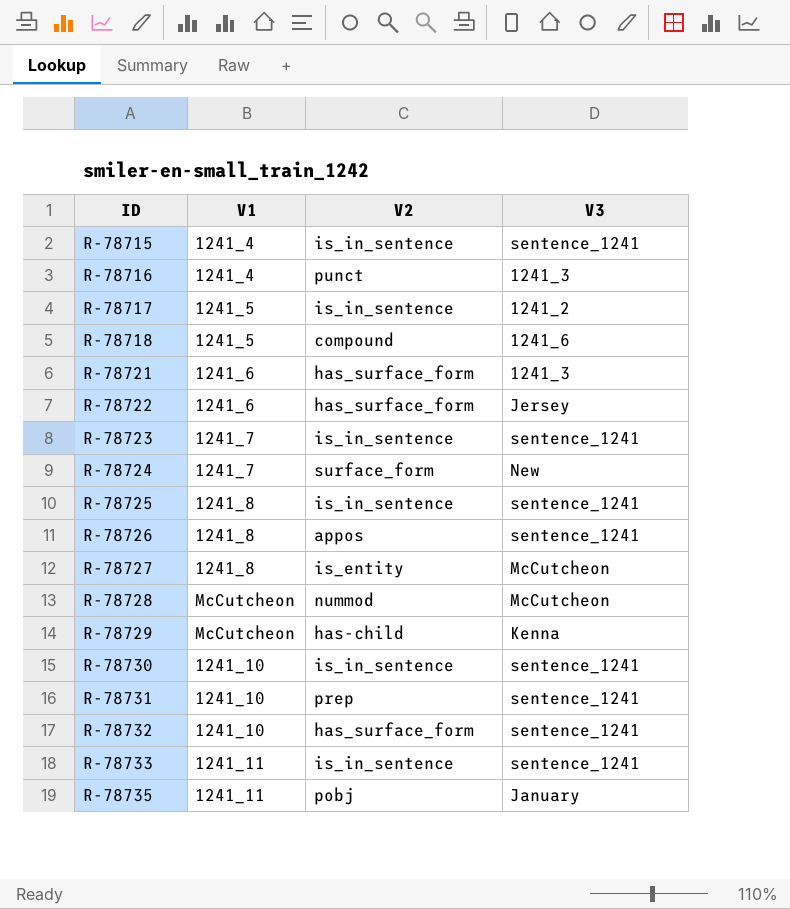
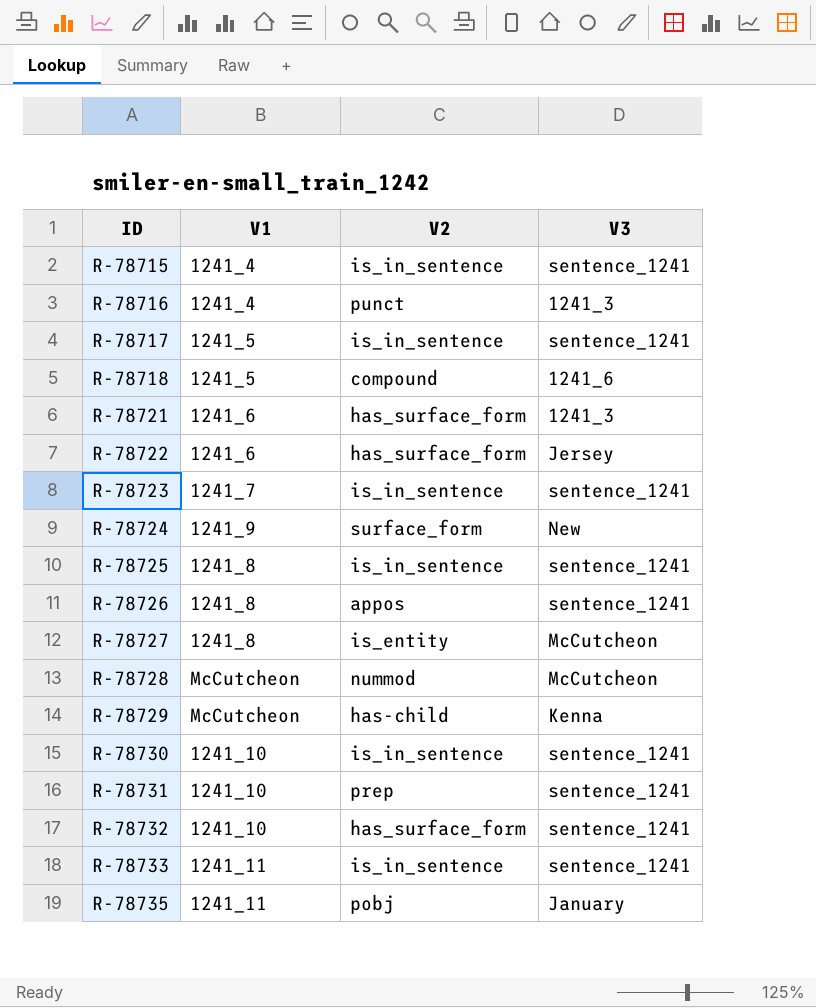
R-78717 | V3: 1241_2 -> sentence_1241
R-78724 | V1: 1241_7 -> 1241_9

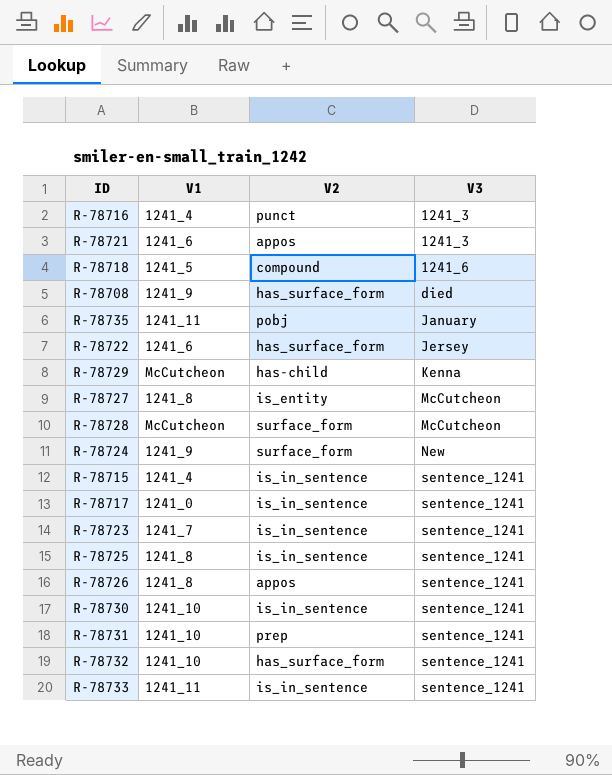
row order: ID ascending -> V3 ascending
R-78721 | V2: has_surface_form -> appos
row R-78708: none -> 1241_9 | has_surface_form | died
R-78728 | V2: nummod -> surface_form
R-78717 | V1: 1241_5 -> 1241_0

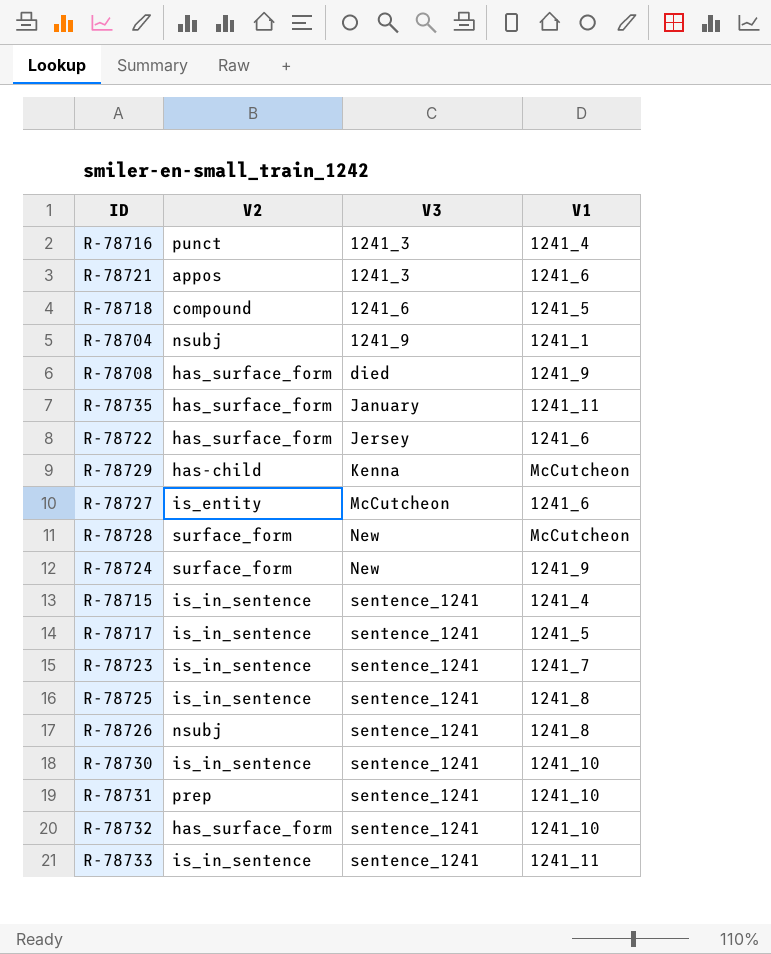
column V1 | position: 2 -> 4
row R-78704: none -> nsubj | 1241_9 | 1241_1
R-78735 | V2: pobj -> has_surface_form
R-78727 | V1: 1241_8 -> 1241_6
R-78728 | V3: McCutcheon -> New
R-78717 | V1: 1241_0 -> 1241_5
R-78726 | V2: appos -> nsubj

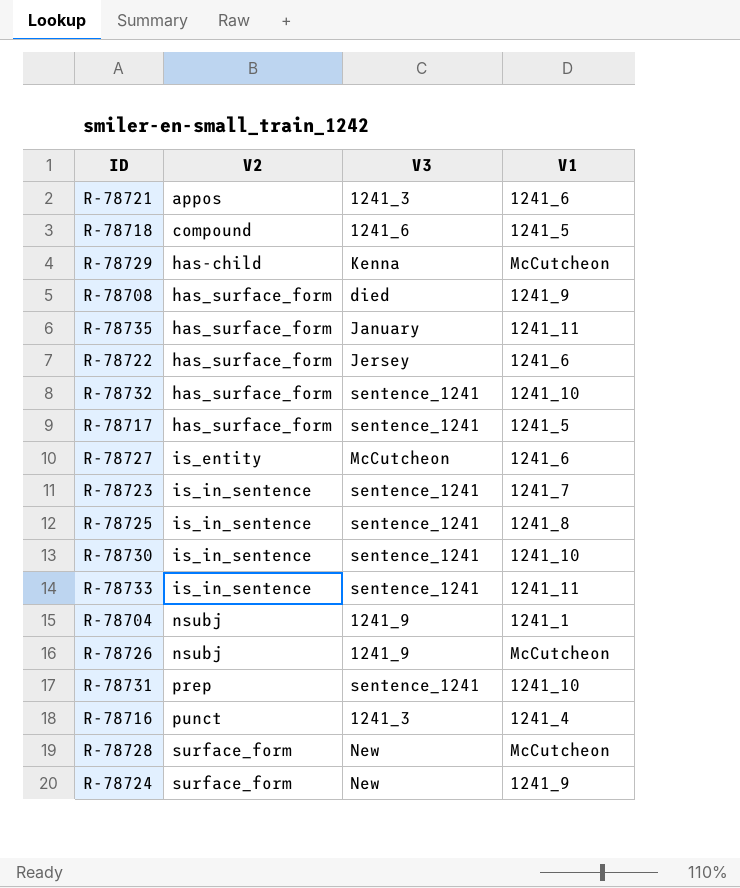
row order: V3 ascending -> V2 ascending
row R-78715: is_in_sentence | sentence_1241 | 1241_4 -> none
R-78717 | V2: is_in_sentence -> has_surface_form
R-78726 | V3: sentence_1241 -> 1241_9
R-78726 | V1: 1241_8 -> McCutcheon

